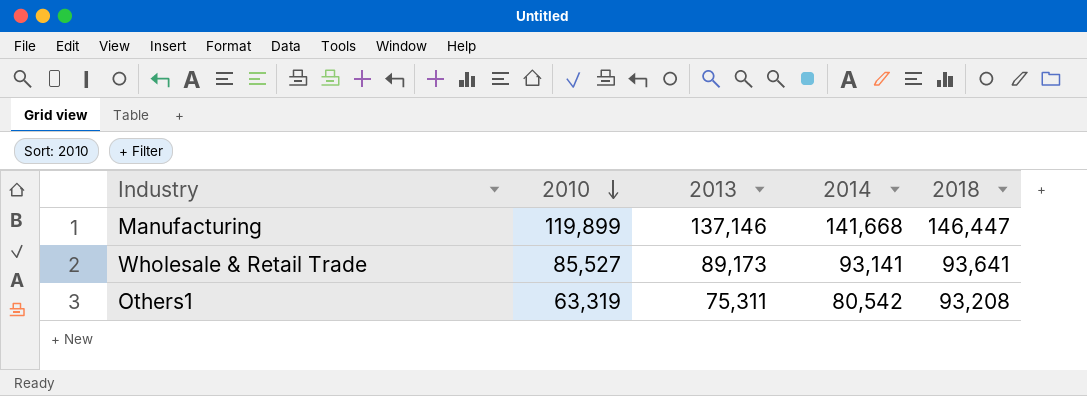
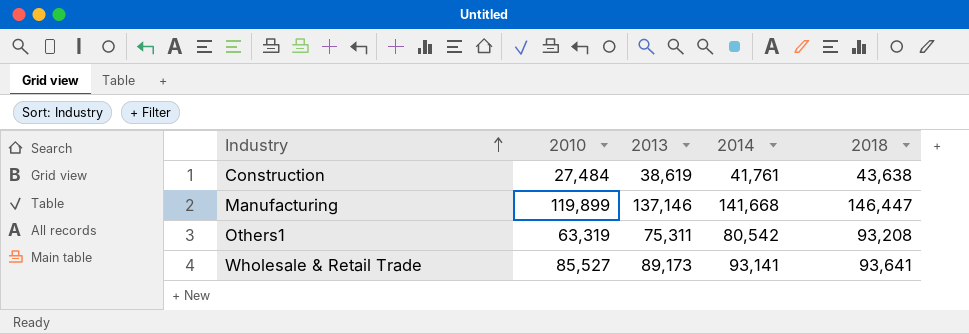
row order: 2010 descending -> Industry ascending
row Construction: none -> 27,484 | 38,619 | 41,761 | 43,638

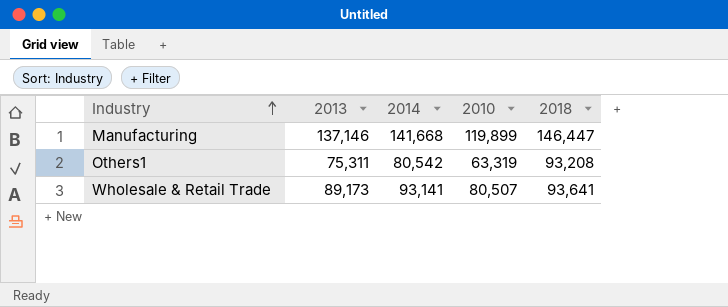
column 2010 | position: 2 -> 4
row Construction: 27,484 | 38,619 | 41,761 | 43,638 -> none
Wholesale & Retail Trade | 2010: 85,527 -> 80,507

